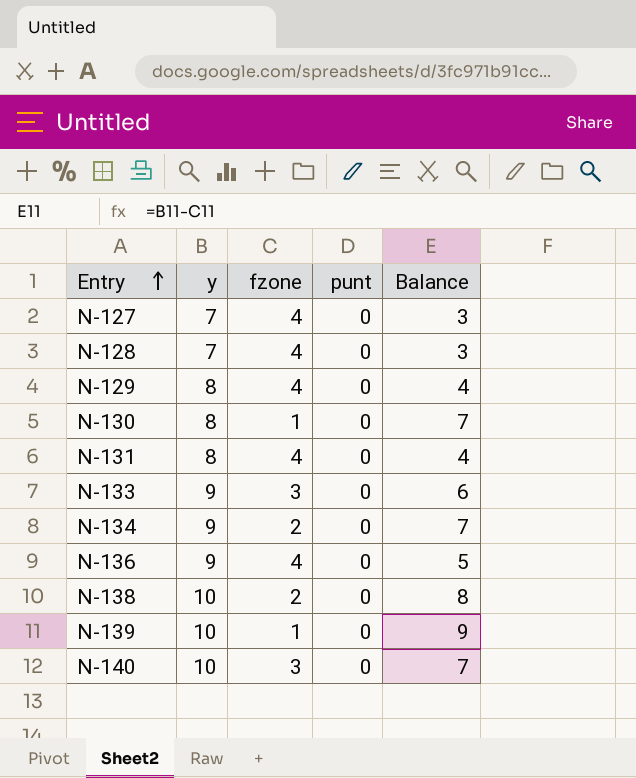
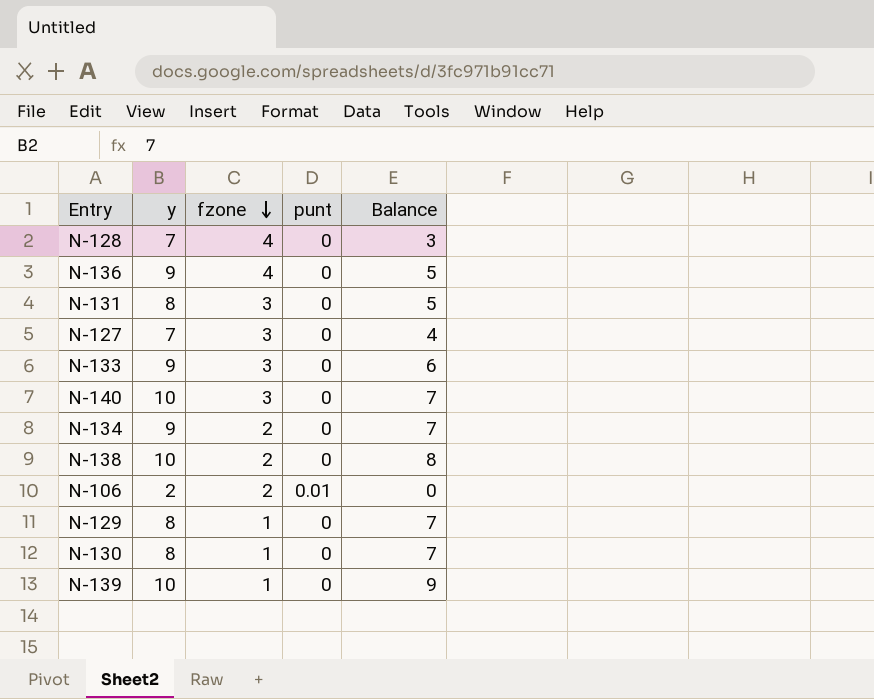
row order: Entry ascending -> fzone descending
N-131 | fzone: 4 -> 3
N-131 | Balance: 4 -> 5
N-127 | fzone: 4 -> 3
N-127 | Balance: 3 -> 4
row N-106: none -> 2 | 2 | 0.01 | 0
N-129 | fzone: 4 -> 1
N-129 | Balance: 4 -> 7

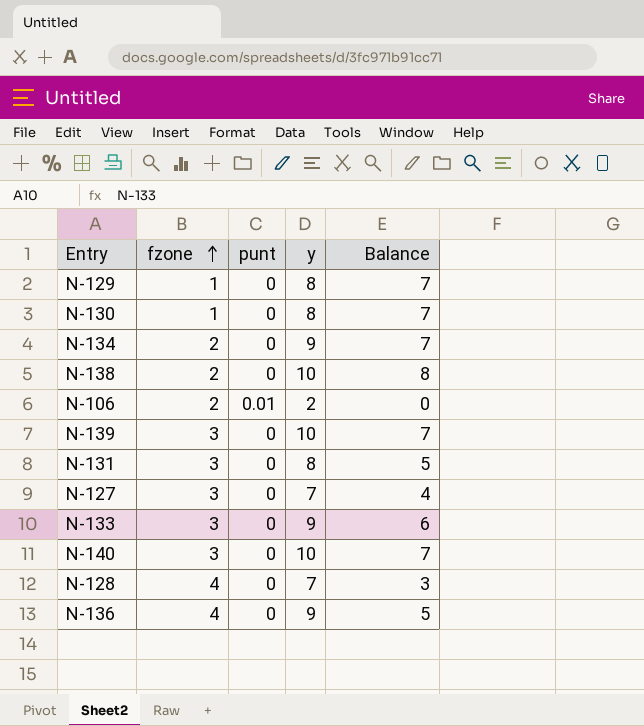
row order: fzone descending -> fzone ascending
column y | position: 2 -> 4
N-139 | fzone: 1 -> 3
N-139 | Balance: 9 -> 7

